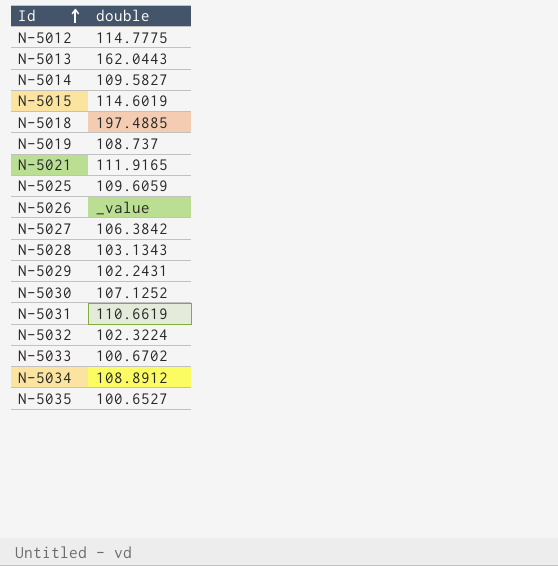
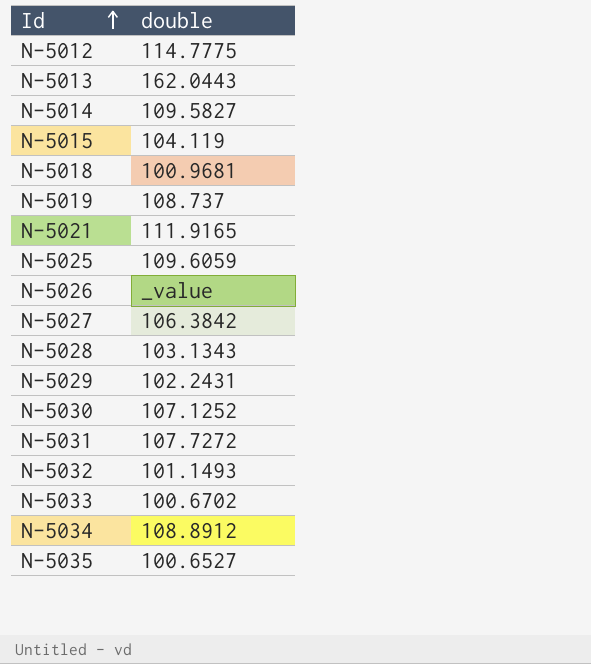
N-5015 | double: 114.6019 -> 104.119
N-5018 | double: 197.4885 -> 100.9681
N-5031 | double: 110.6619 -> 107.7272
N-5032 | double: 102.3224 -> 101.1493

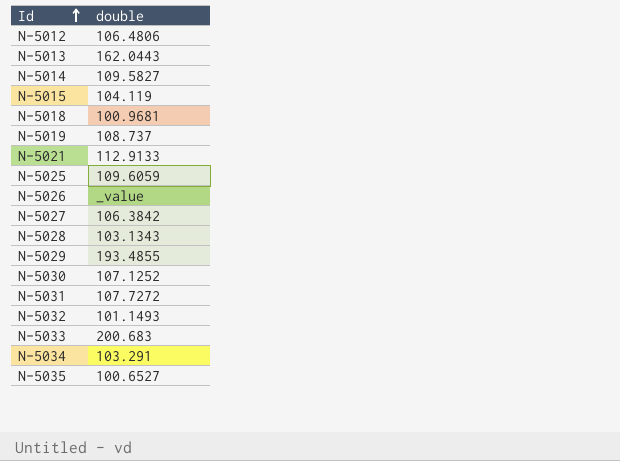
N-5012 | double: 114.7775 -> 106.4806
N-5021 | double: 111.9165 -> 112.9133
N-5029 | double: 102.2431 -> 193.4855
N-5033 | double: 100.6702 -> 200.683
N-5034 | double: 108.8912 -> 103.291

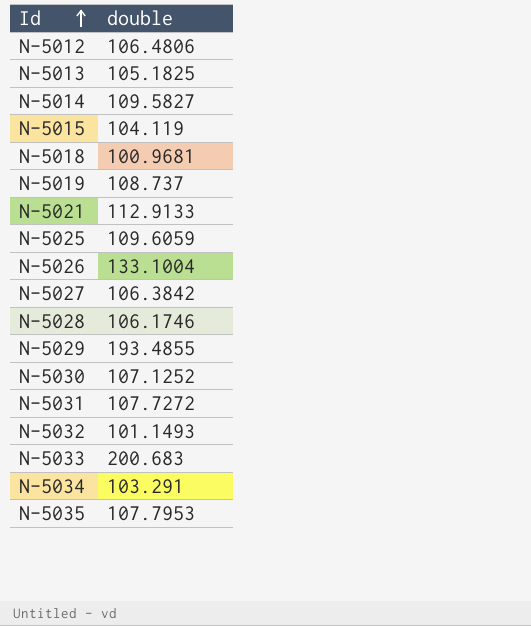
N-5013 | double: 162.0443 -> 105.1825
N-5026 | double: _value -> 133.1004
N-5028 | double: 103.1343 -> 106.1746
N-5035 | double: 100.6527 -> 107.7953

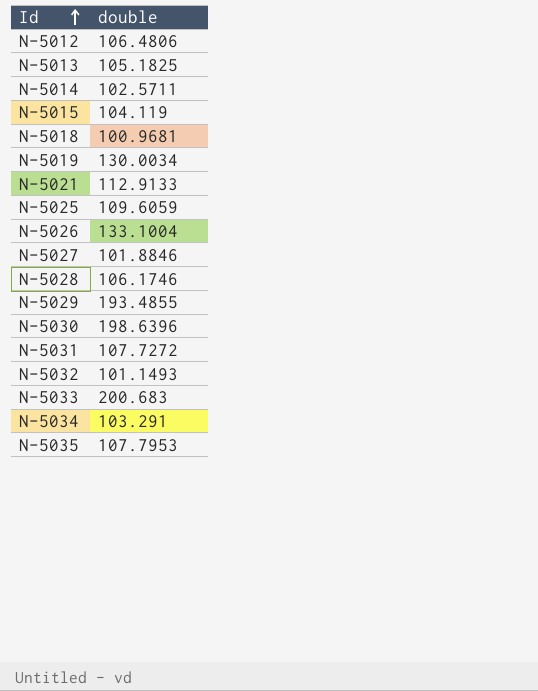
N-5014 | double: 109.5827 -> 102.5711
N-5019 | double: 108.737 -> 130.0034
N-5027 | double: 106.3842 -> 101.8846
N-5030 | double: 107.1252 -> 198.6396

